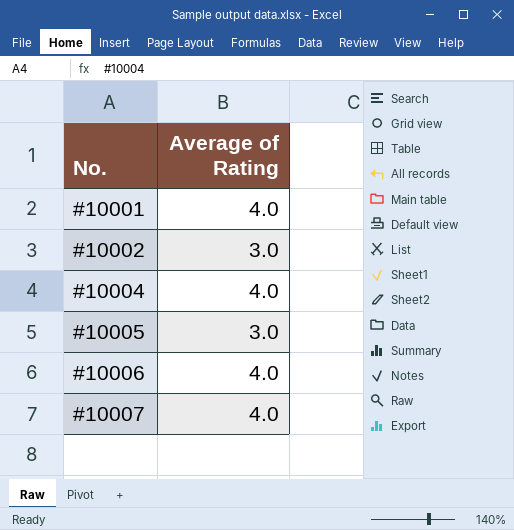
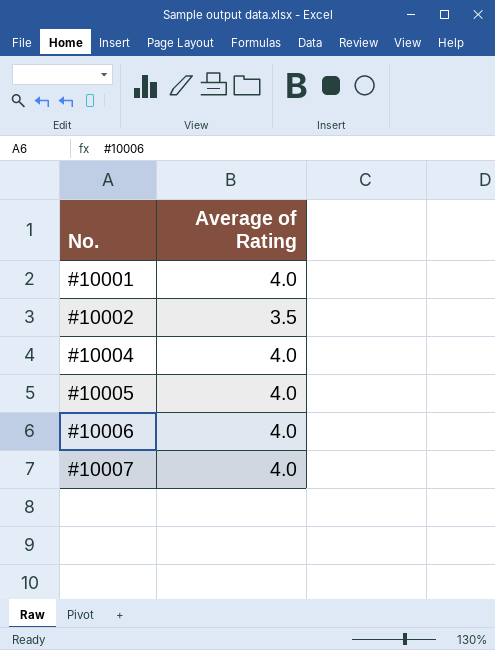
#10002 | Average of Rating: 3.0 -> 3.5
#10005 | Average of Rating: 3.0 -> 4.0

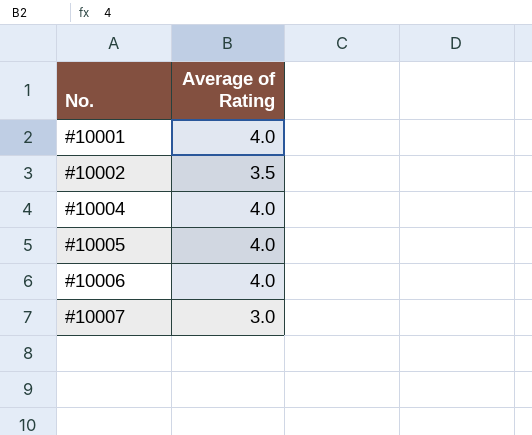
#10007 | Average of Rating: 4.0 -> 3.0

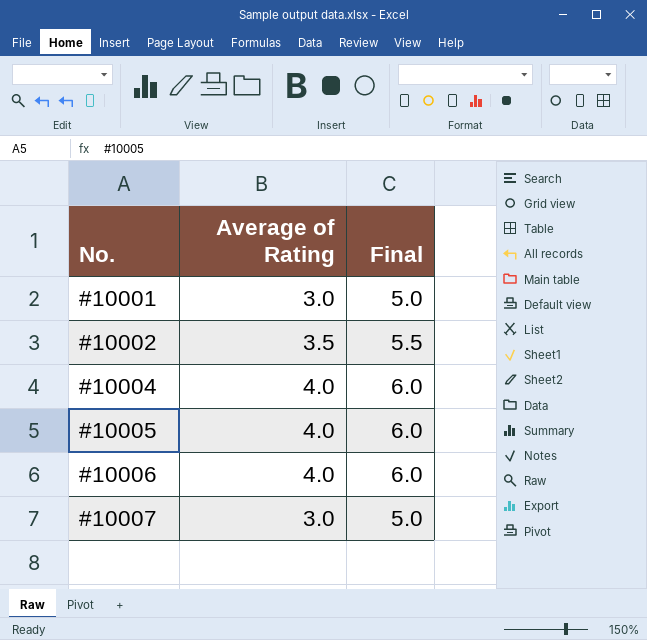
column Final | formula: none -> [Average of Rating] + 2
#10001 | Average of Rating: 4.0 -> 3.0

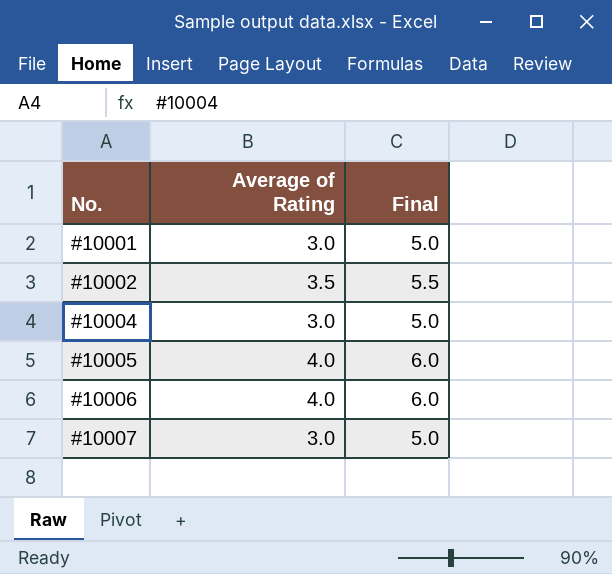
#10004 | Average of Rating: 4.0 -> 3.0
#10004 | Final: 6.0 -> 5.0

